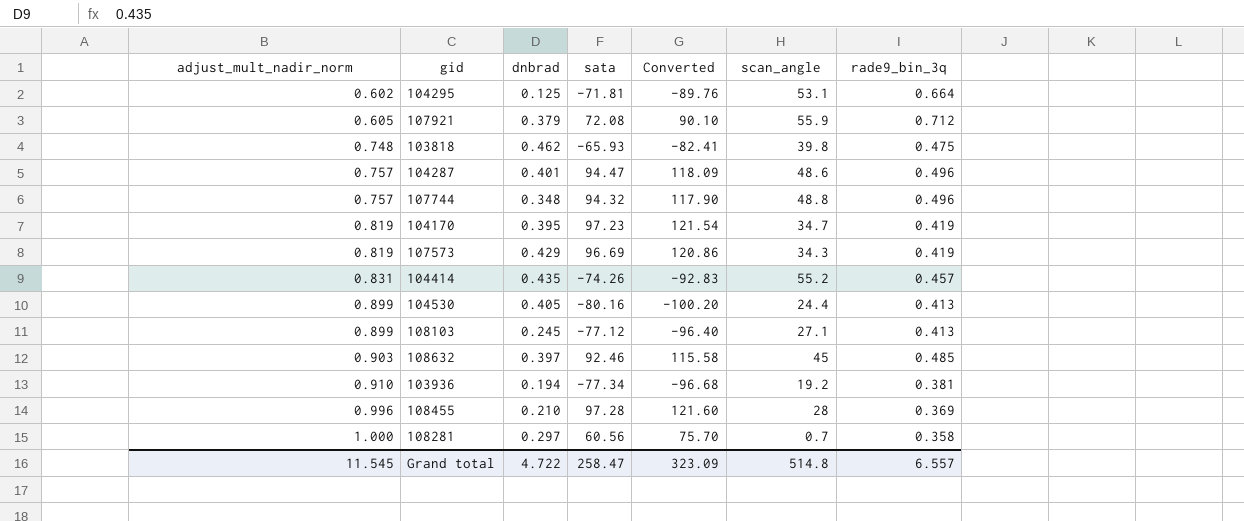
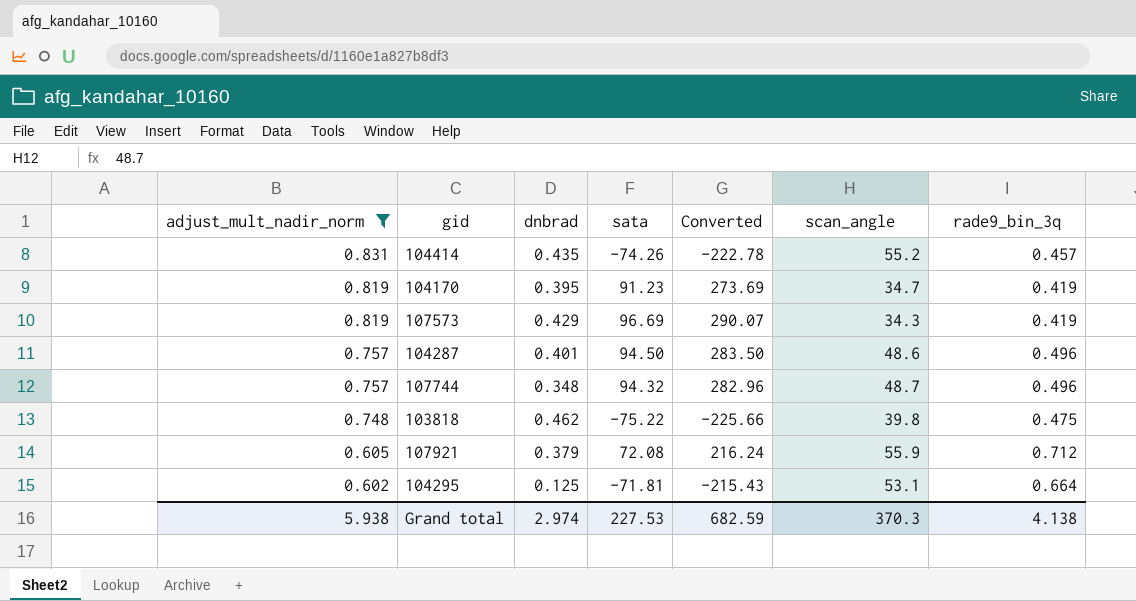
filter: none -> adjust_mult_nadir_norm <= 0.831
row order: adjust_mult_nadir_norm ascending -> adjust_mult_nadir_norm descending
column Converted | formula: [sata] * 1.25 -> [sata] * 3
104170 | sata: 97.23 -> 91.23
104287 | sata: 94.47 -> 94.50
107744 | scan_angle: 48.8 -> 48.7
103818 | sata: -65.93 -> -75.22
Grand total | adjust_mult_nadir_norm: 11.545 -> 5.938
Grand total | dnbrad: 4.722 -> 2.974
Grand total | sata: 258.47 -> 227.53
Grand total | Converted: 323.09 -> 682.59
Grand total | scan_angle: 514.8 -> 370.3
Grand total | rade9_bin_3q: 6.557 -> 4.138

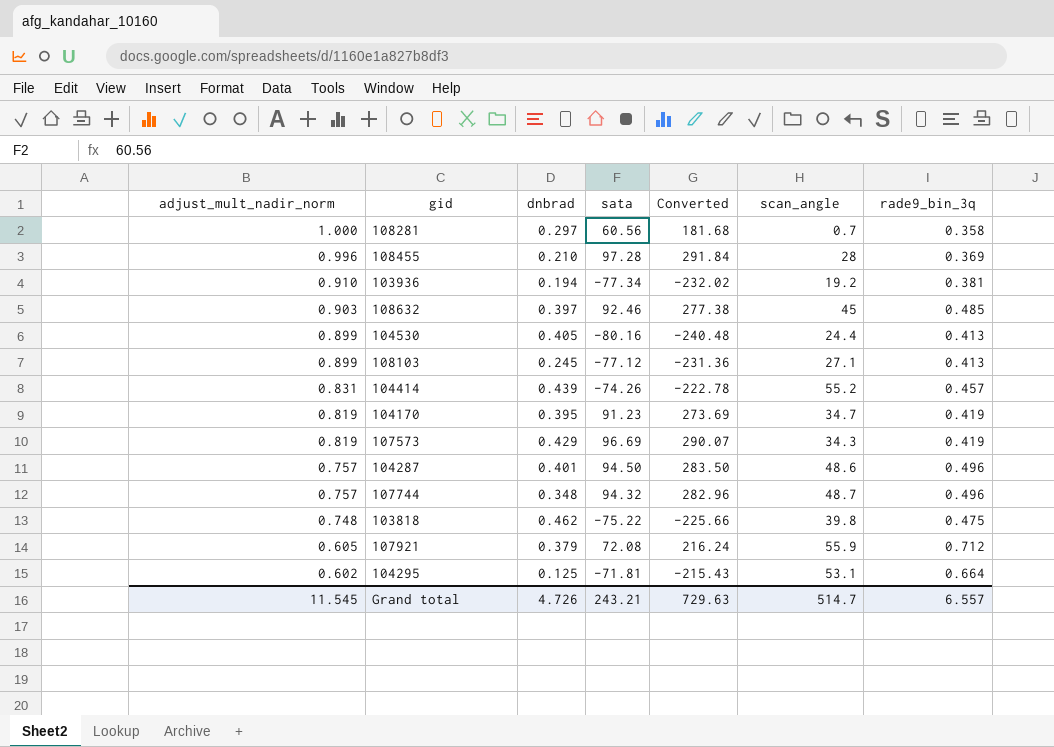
filter: adjust_mult_nadir_norm <= 0.831 -> none
104414 | dnbrad: 0.435 -> 0.439
Grand total | adjust_mult_nadir_norm: 5.938 -> 11.545
Grand total | dnbrad: 2.974 -> 4.726
Grand total | sata: 227.53 -> 243.21
Grand total | Converted: 682.59 -> 729.63
Grand total | scan_angle: 370.3 -> 514.7
Grand total | rade9_bin_3q: 4.138 -> 6.557

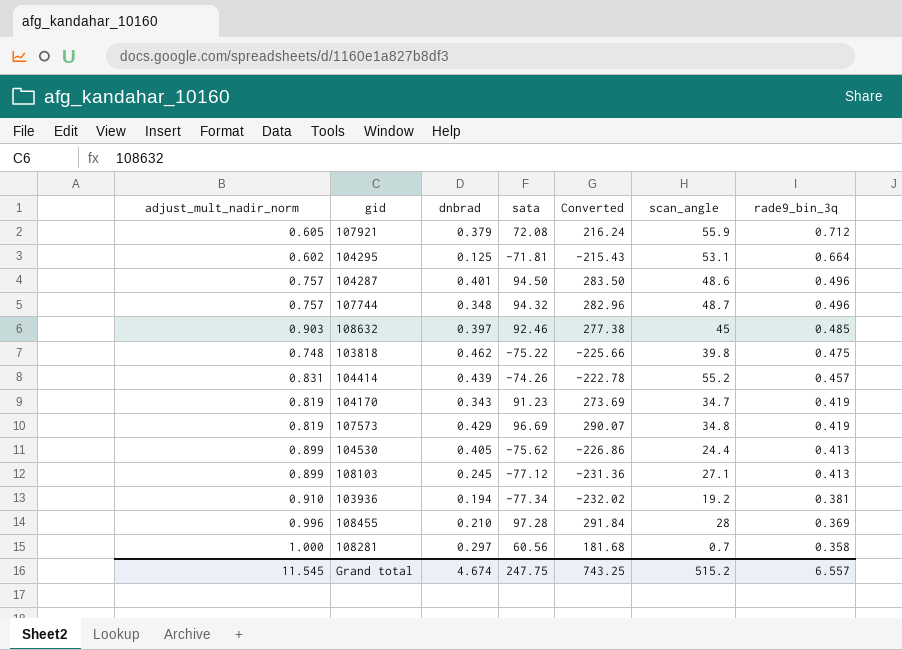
row order: adjust_mult_nadir_norm descending -> rade9_bin_3q descending
104170 | dnbrad: 0.395 -> 0.343
107573 | scan_angle: 34.3 -> 34.8
104530 | sata: -80.16 -> -75.62
104530 | Converted: -240.48 -> -226.86
Grand total | dnbrad: 4.726 -> 4.674
Grand total | sata: 243.21 -> 247.75
Grand total | Converted: 729.63 -> 743.25
Grand total | scan_angle: 514.7 -> 515.2

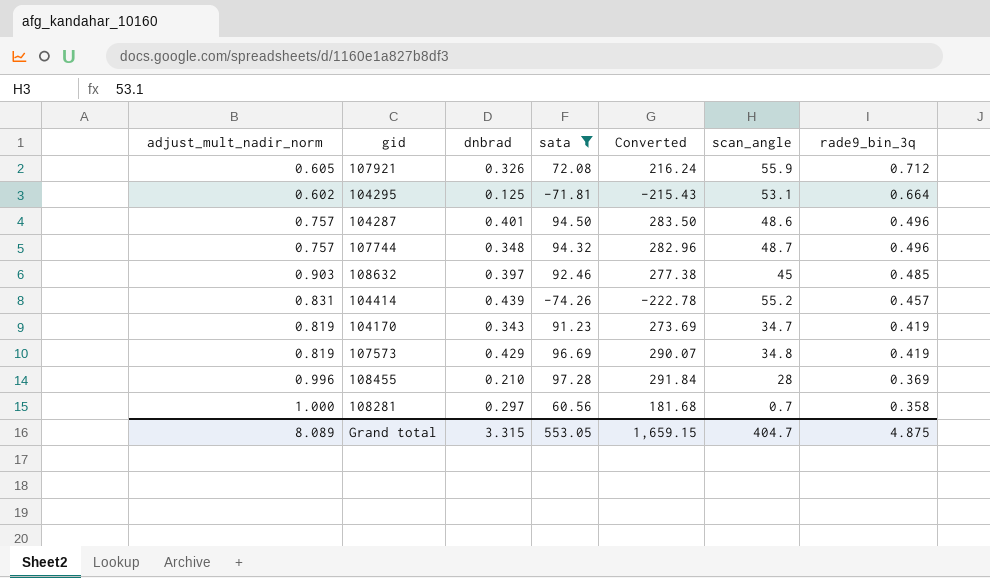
filter: none -> sata >= -74.26
107921 | dnbrad: 0.379 -> 0.326
Grand total | adjust_mult_nadir_norm: 11.545 -> 8.089
Grand total | dnbrad: 4.674 -> 3.315
Grand total | sata: 247.75 -> 553.05
Grand total | Converted: 743.25 -> 1,659.15
Grand total | scan_angle: 515.2 -> 404.7
Grand total | rade9_bin_3q: 6.557 -> 4.875

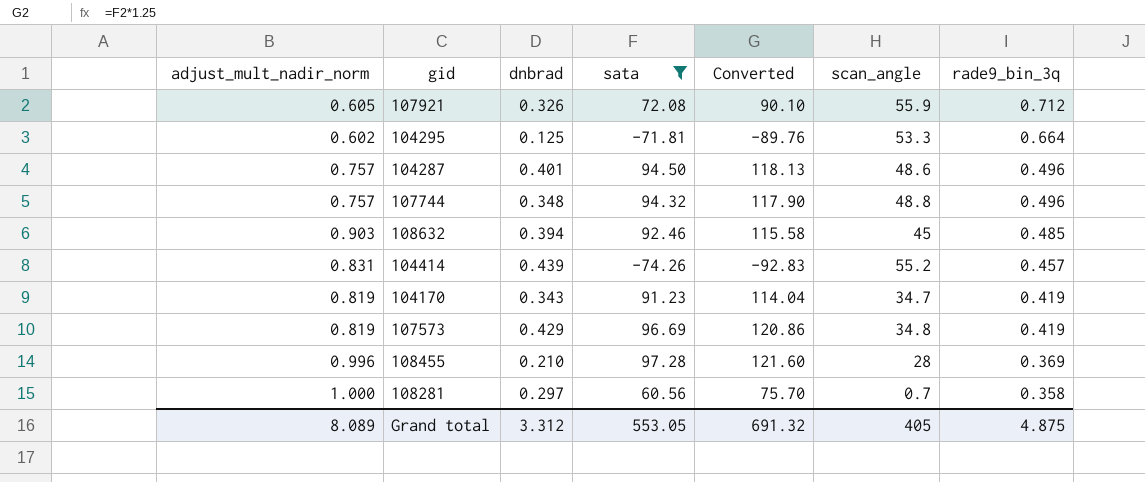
column Converted | formula: [sata] * 3 -> [sata] * 1.25
104295 | scan_angle: 53.1 -> 53.3
107744 | scan_angle: 48.7 -> 48.8
108632 | dnbrad: 0.397 -> 0.394
Grand total | dnbrad: 3.315 -> 3.312
Grand total | Converted: 1,659.15 -> 691.32
Grand total | scan_angle: 404.7 -> 405

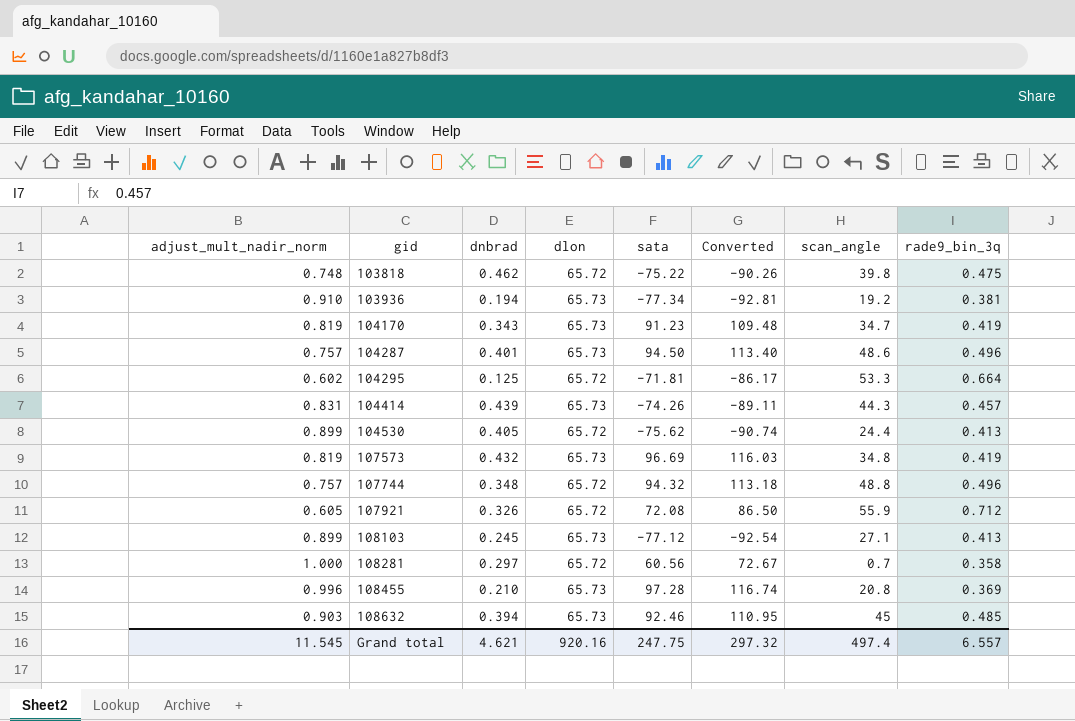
filter: sata >= -74.26 -> none
row order: rade9_bin_3q descending -> gid ascending
column dlon | position: none -> 4
column Converted | formula: [sata] * 1.25 -> [sata] * 1.2
104414 | scan_angle: 55.2 -> 44.3
107573 | dnbrad: 0.429 -> 0.432
108455 | scan_angle: 28 -> 20.8
Grand total | adjust_mult_nadir_norm: 8.089 -> 11.545
Grand total | dnbrad: 3.312 -> 4.621
Grand total | sata: 553.05 -> 247.75
Grand total | Converted: 691.32 -> 297.32
Grand total | scan_angle: 405 -> 497.4
Grand total | rade9_bin_3q: 4.875 -> 6.557

